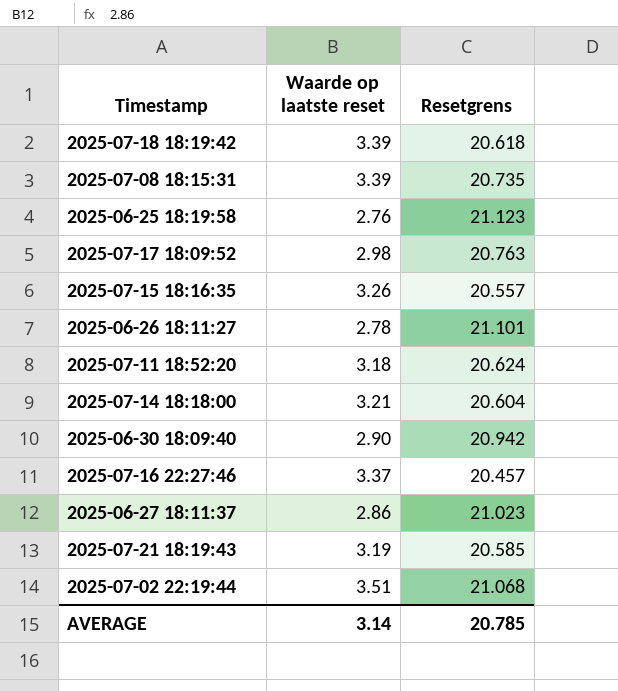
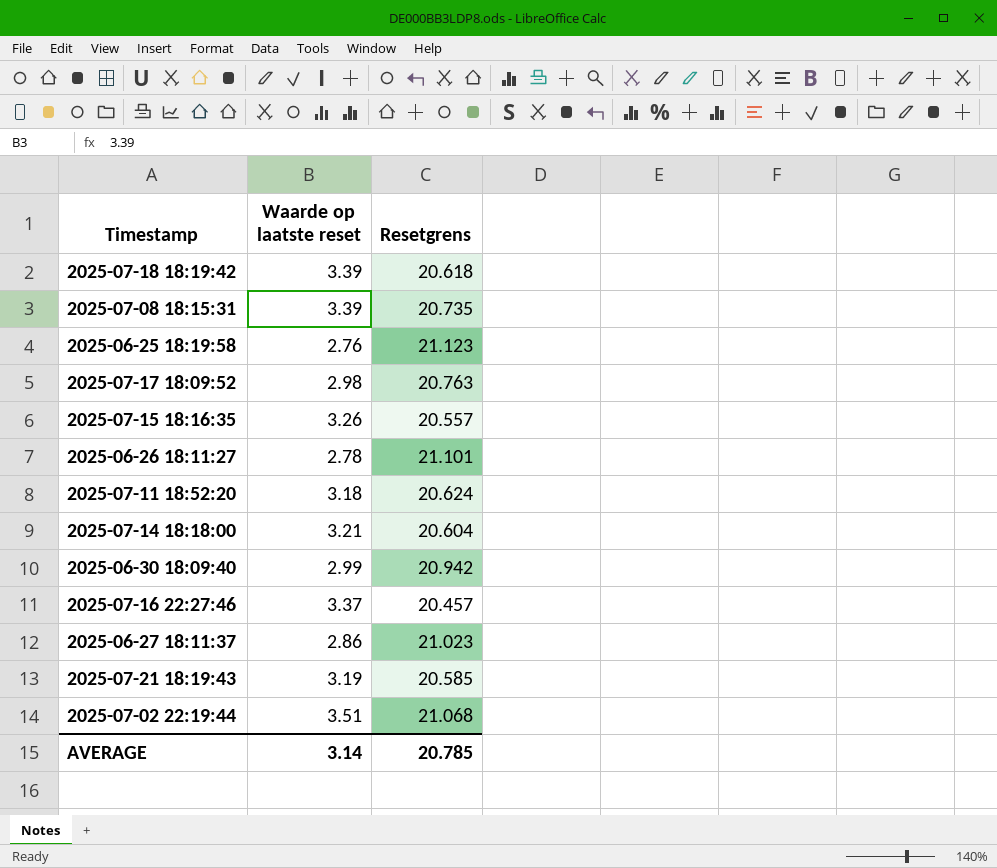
2025-06-30 18:09:40 | Waarde op laatste reset: 2.90 -> 2.99

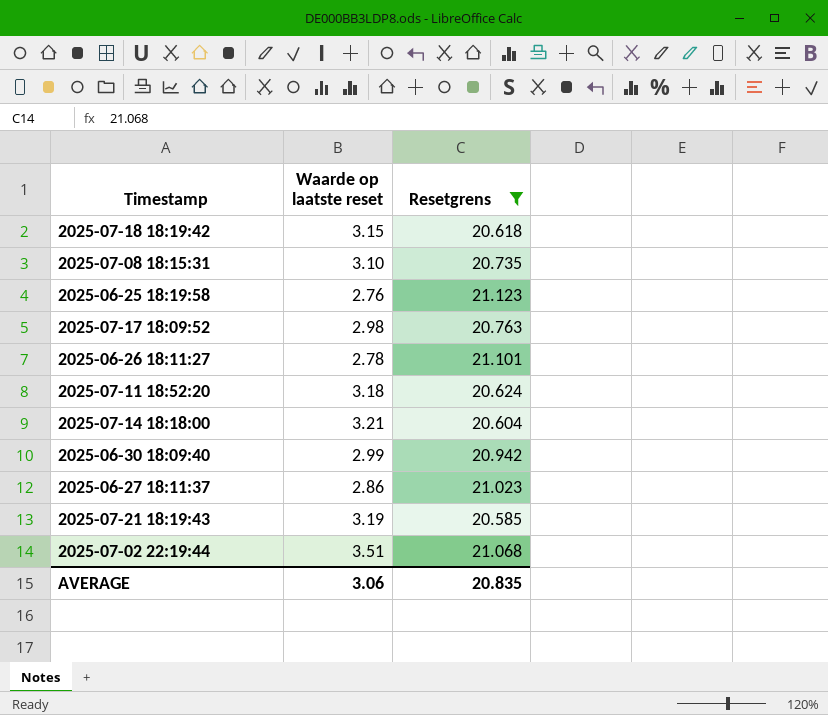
filter: none -> Resetgrens >= 20.585
2025-07-18 18:19:42 | Waarde op laatste reset: 3.39 -> 3.15
2025-07-08 18:15:31 | Waarde op laatste reset: 3.39 -> 3.10
AVERAGE | Waarde op laatste reset: 3.14 -> 3.06
AVERAGE | Resetgrens: 20.785 -> 20.835

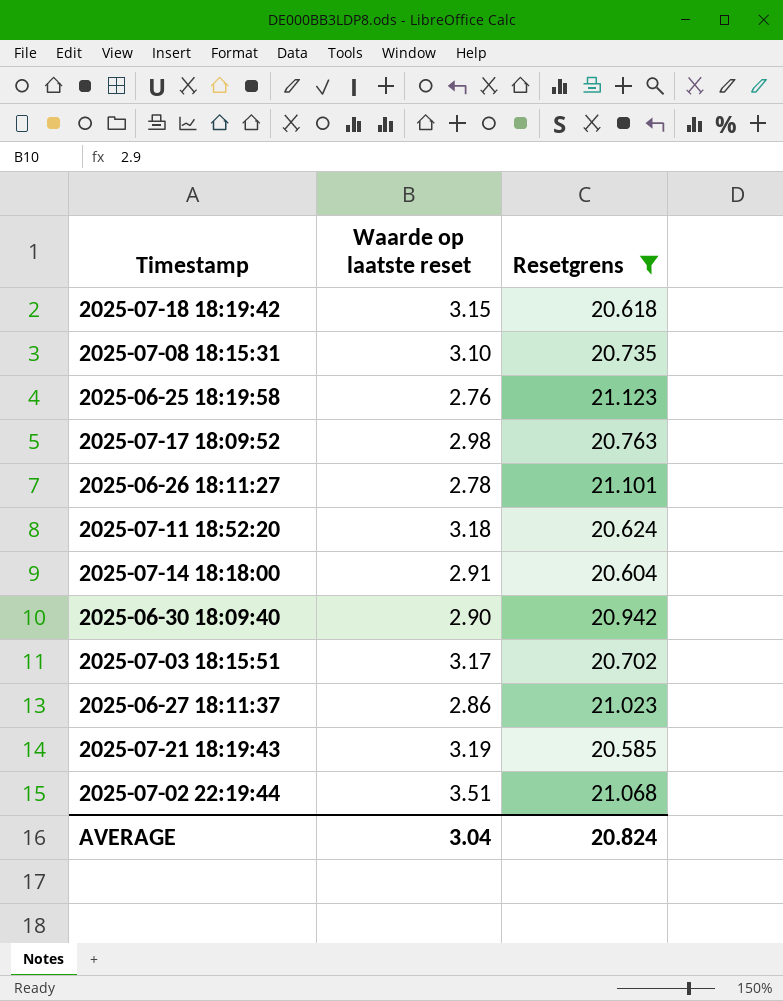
2025-07-14 18:18:00 | Waarde op laatste reset: 3.21 -> 2.91
2025-06-30 18:09:40 | Waarde op laatste reset: 2.99 -> 2.90
row 2025-07-03 18:15:51: none -> 3.17 | 20.702
AVERAGE | Waarde op laatste reset: 3.06 -> 3.04
AVERAGE | Resetgrens: 20.835 -> 20.824

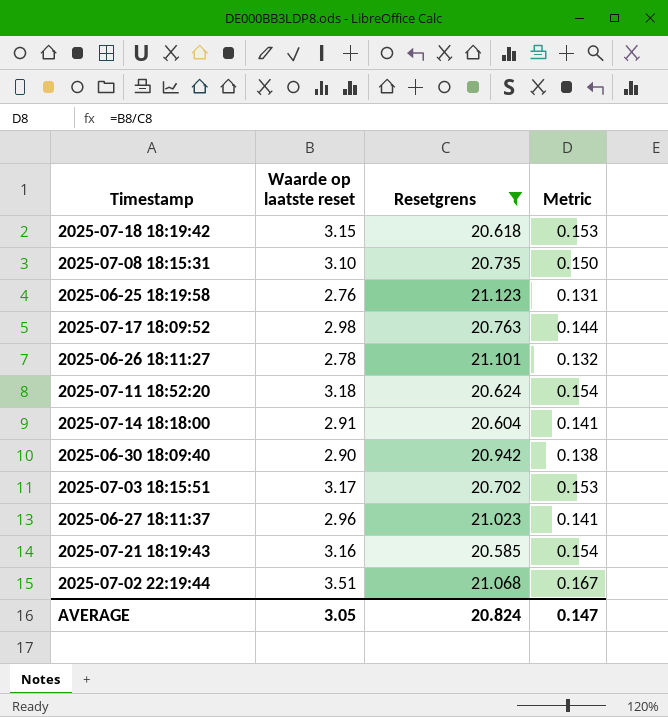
column Metric | formula: none -> [Waarde op laatste reset] / [Resetgrens]
2025-06-27 18:11:37 | Waarde op laatste reset: 2.86 -> 2.96
2025-07-21 18:19:43 | Waarde op laatste reset: 3.19 -> 3.16
AVERAGE | Waarde op laatste reset: 3.04 -> 3.05

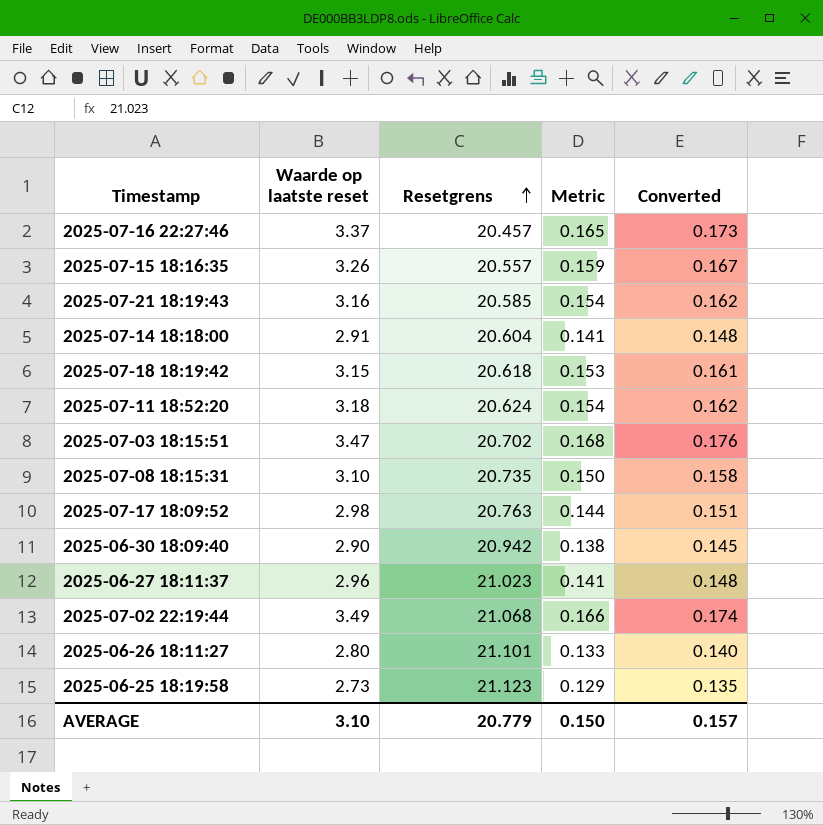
filter: Resetgrens >= 20.585 -> none
row order: none -> Resetgrens ascending
column Converted | formula: none -> [Metric] * 1.05
2025-07-03 18:15:51 | Waarde op laatste reset: 3.17 -> 3.47
2025-07-03 18:15:51 | Metric: 0.153 -> 0.168
2025-07-02 22:19:44 | Waarde op laatste reset: 3.51 -> 3.49
2025-07-02 22:19:44 | Metric: 0.167 -> 0.166
2025-06-26 18:11:27 | Waarde op laatste reset: 2.78 -> 2.80
2025-06-26 18:11:27 | Metric: 0.132 -> 0.133
2025-06-25 18:19:58 | Waarde op laatste reset: 2.76 -> 2.73
2025-06-25 18:19:58 | Metric: 0.131 -> 0.129
AVERAGE | Waarde op laatste reset: 3.05 -> 3.10
AVERAGE | Resetgrens: 20.824 -> 20.779
AVERAGE | Metric: 0.147 -> 0.150

